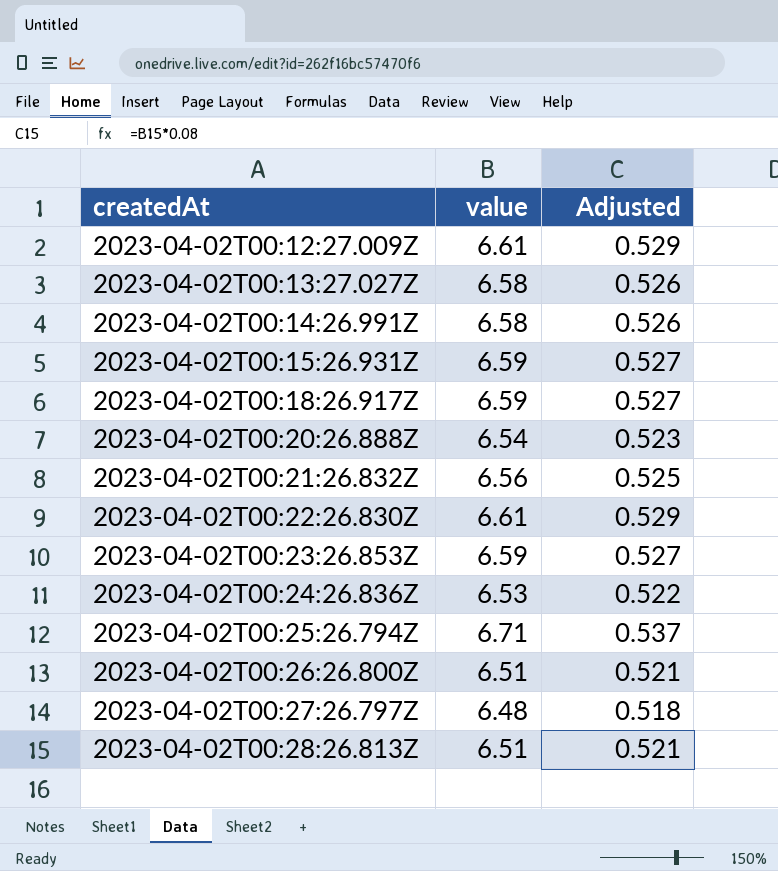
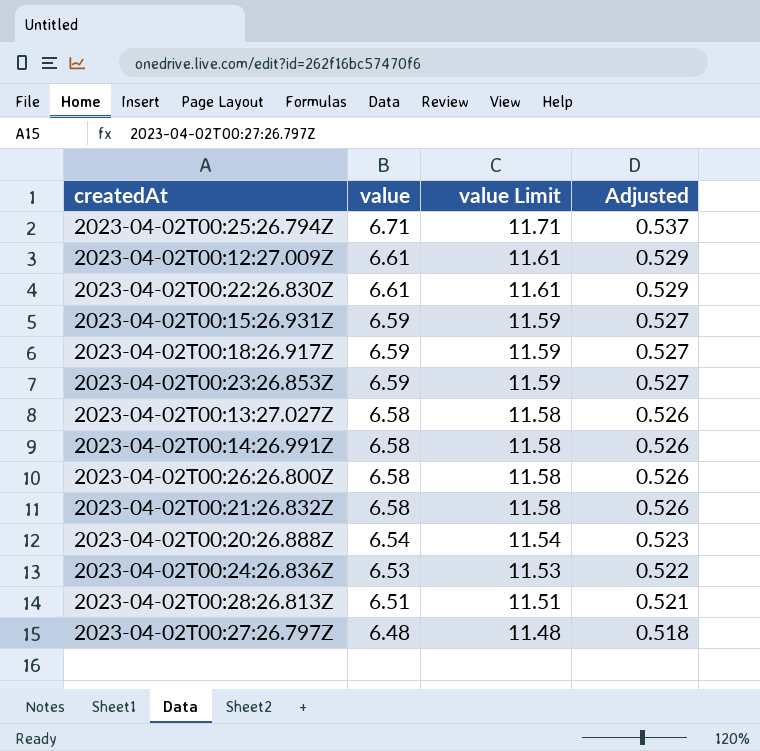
row order: createdAt ascending -> value descending
column value Limit | formula: none -> [value] + 5
2023-04-02T00:26:26.800Z | value: 6.51 -> 6.58
2023-04-02T00:26:26.800Z | Adjusted: 0.521 -> 0.526
2023-04-02T00:21:26.832Z | value: 6.56 -> 6.58
2023-04-02T00:21:26.832Z | Adjusted: 0.525 -> 0.526

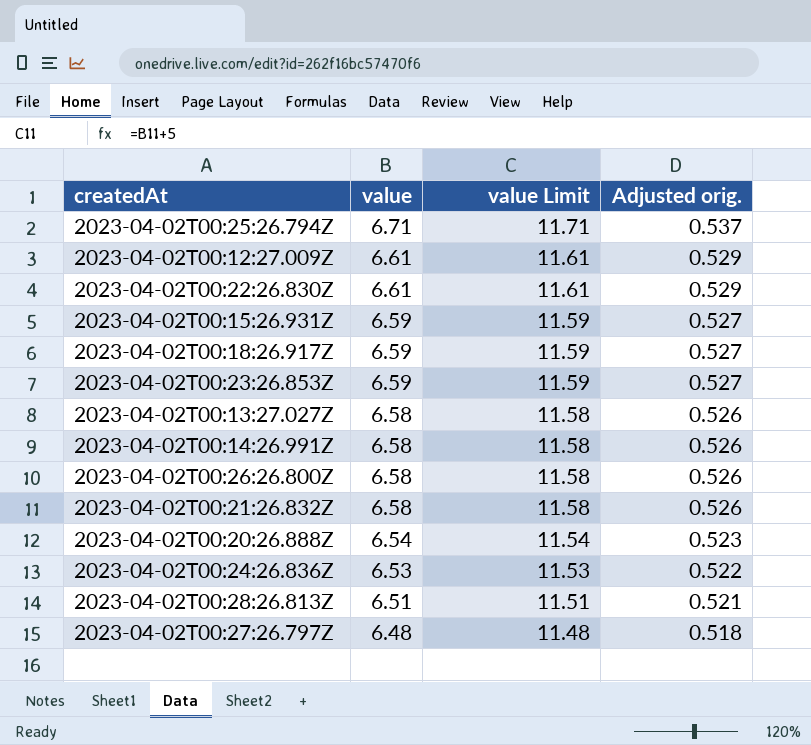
column name: Adjusted -> Adjusted orig.

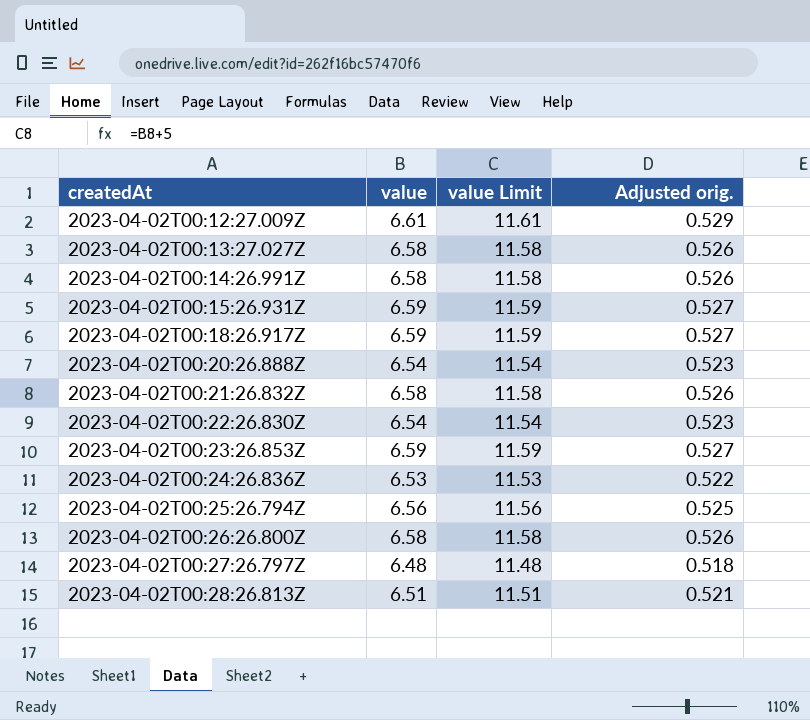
row order: value descending -> createdAt ascending
2023-04-02T00:22:26.830Z | value: 6.61 -> 6.54
2023-04-02T00:22:26.830Z | value Limit: 11.61 -> 11.54
2023-04-02T00:22:26.830Z | Adjusted orig.: 0.529 -> 0.523
2023-04-02T00:25:26.794Z | value: 6.71 -> 6.56
2023-04-02T00:25:26.794Z | value Limit: 11.71 -> 11.56
2023-04-02T00:25:26.794Z | Adjusted orig.: 0.537 -> 0.525

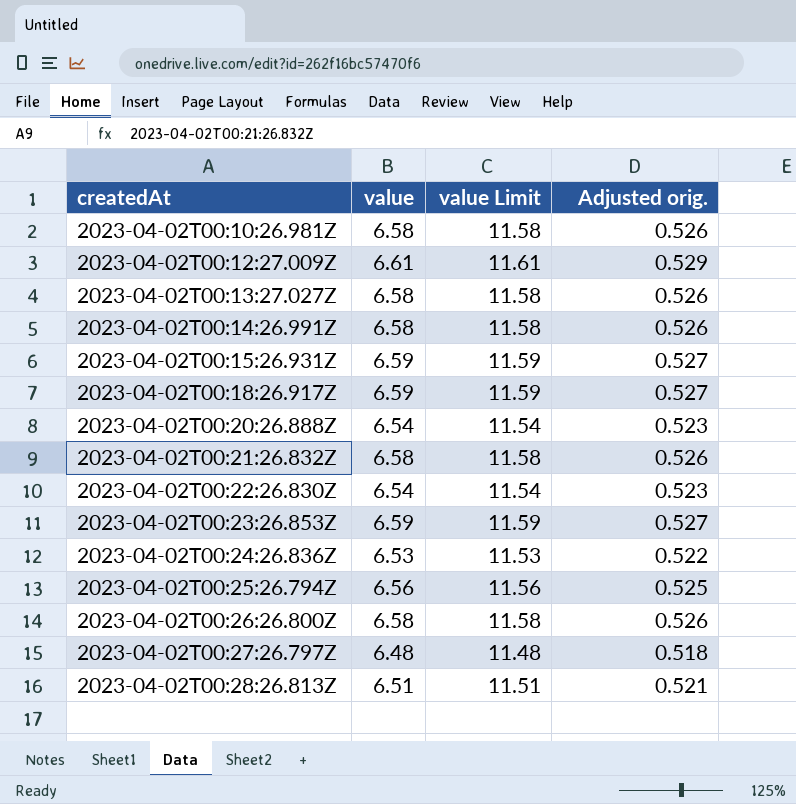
row 2023-04-02T00:10:26.981Z: none -> 6.58 | 11.58 | 0.526

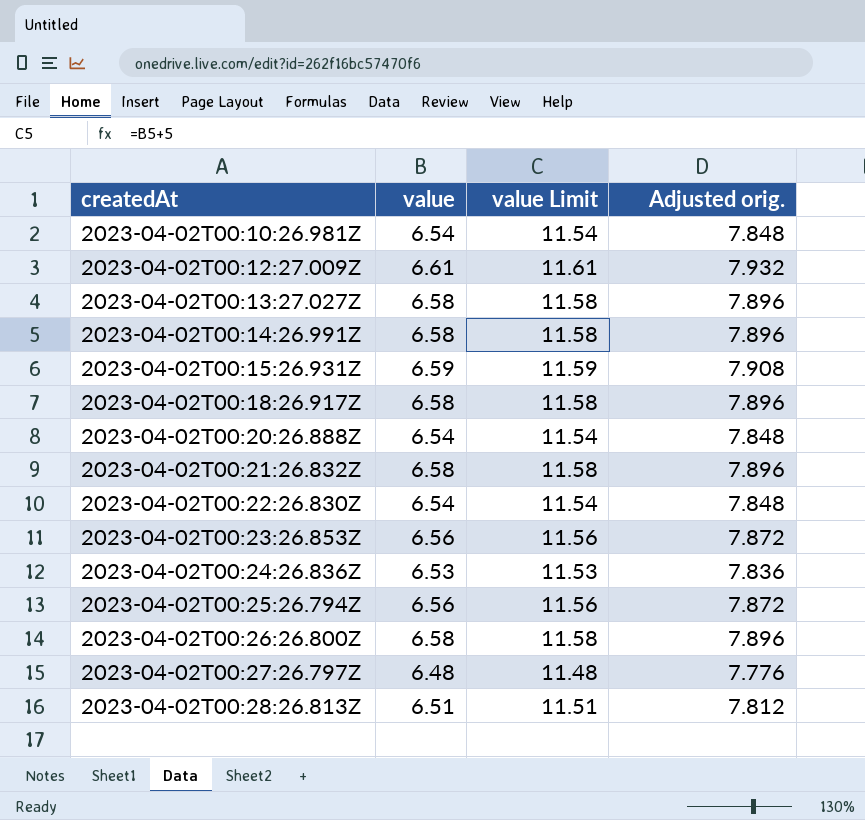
column Adjusted orig. | formula: [value] * 0.08 -> [value] * 1.2
2023-04-02T00:10:26.981Z | value: 6.58 -> 6.54
2023-04-02T00:10:26.981Z | value Limit: 11.58 -> 11.54
2023-04-02T00:18:26.917Z | value: 6.59 -> 6.58
2023-04-02T00:18:26.917Z | value Limit: 11.59 -> 11.58
2023-04-02T00:23:26.853Z | value: 6.59 -> 6.56
2023-04-02T00:23:26.853Z | value Limit: 11.59 -> 11.56

